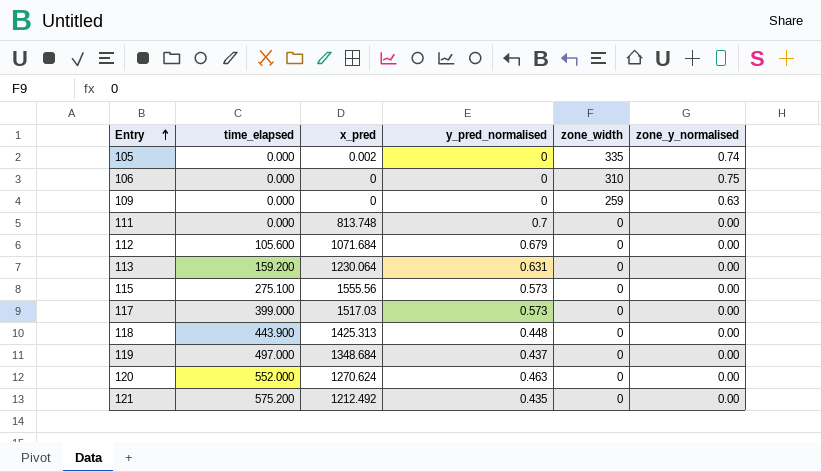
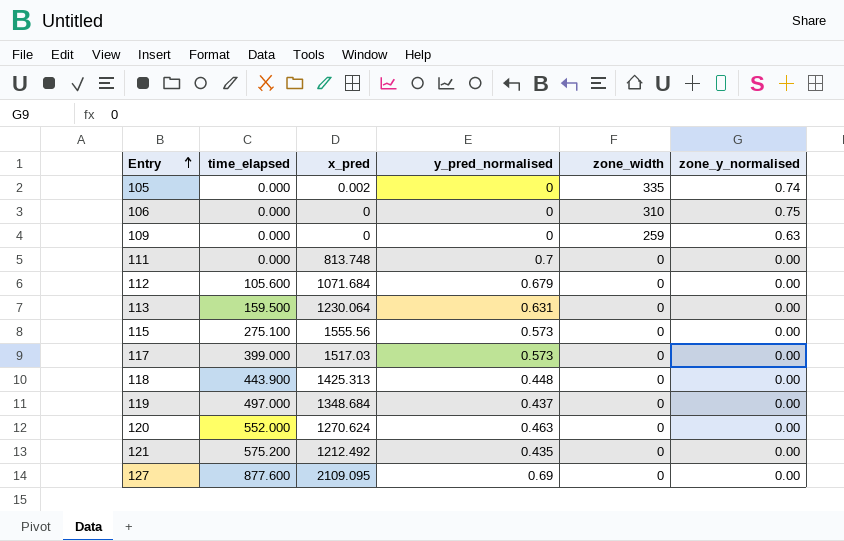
113 | time_elapsed: 159.200 -> 159.500
row 127: none -> 877.600 | 2109.095 | 0.69 | 0 | 0.00

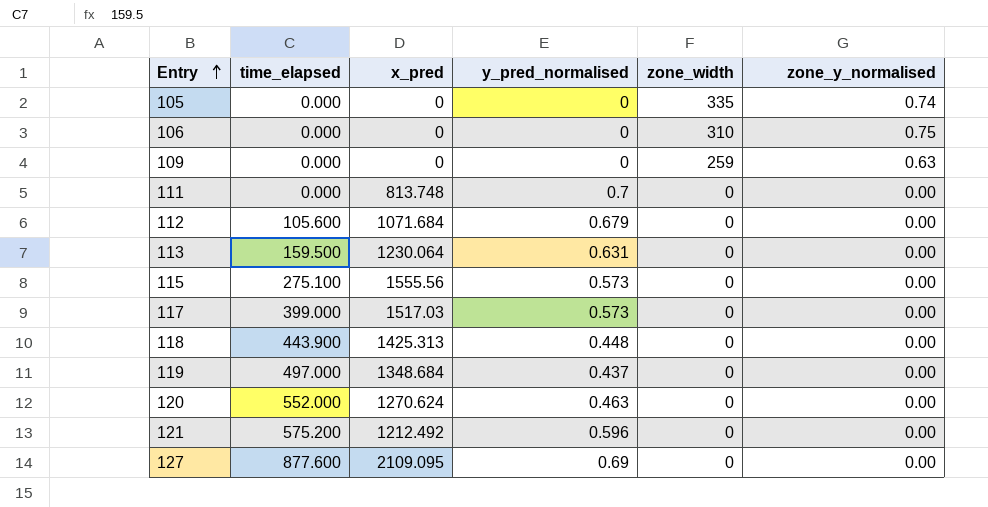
105 | x_pred: 0.002 -> 0
121 | y_pred_normalised: 0.435 -> 0.596

